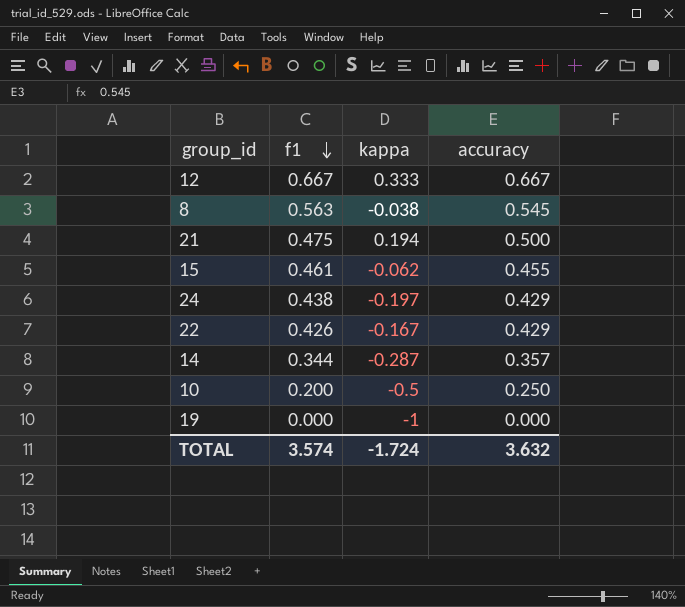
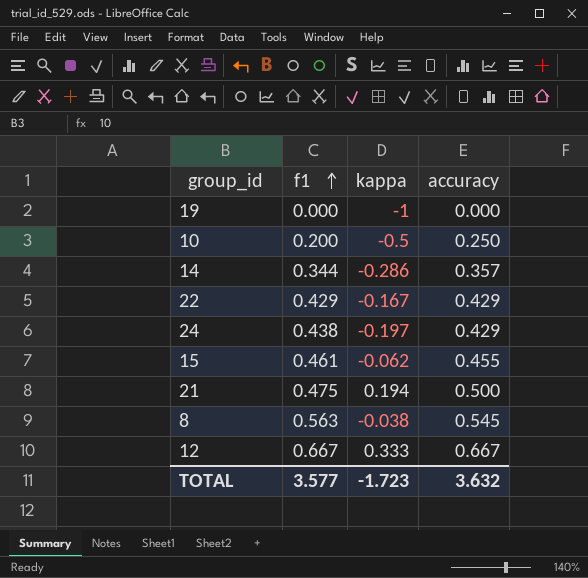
row order: f1 descending -> f1 ascending
14 | kappa: -0.287 -> -0.286
22 | f1: 0.426 -> 0.429
TOTAL | f1: 3.574 -> 3.577
TOTAL | kappa: -1.724 -> -1.723

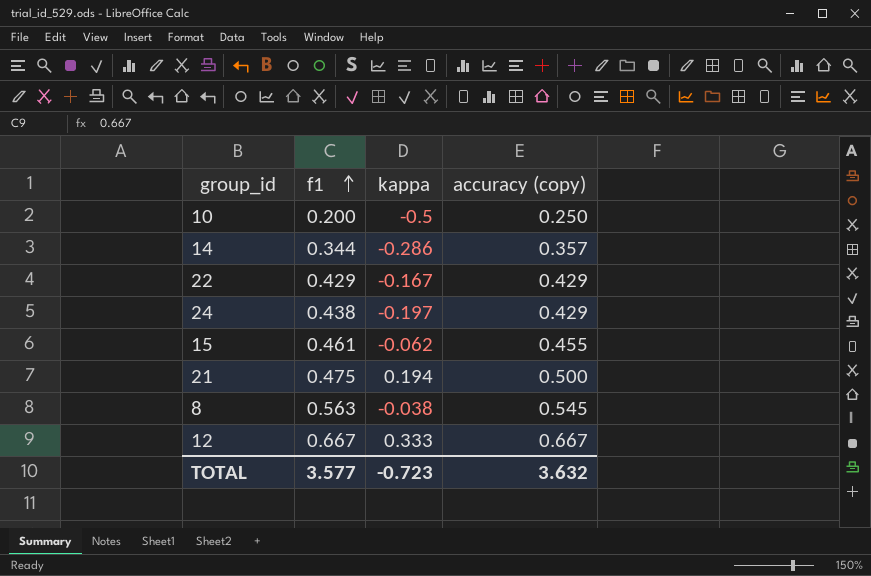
column name: accuracy -> accuracy (copy)
row 19: 0.000 | -1 | 0.000 -> none
TOTAL | kappa: -1.723 -> -0.723

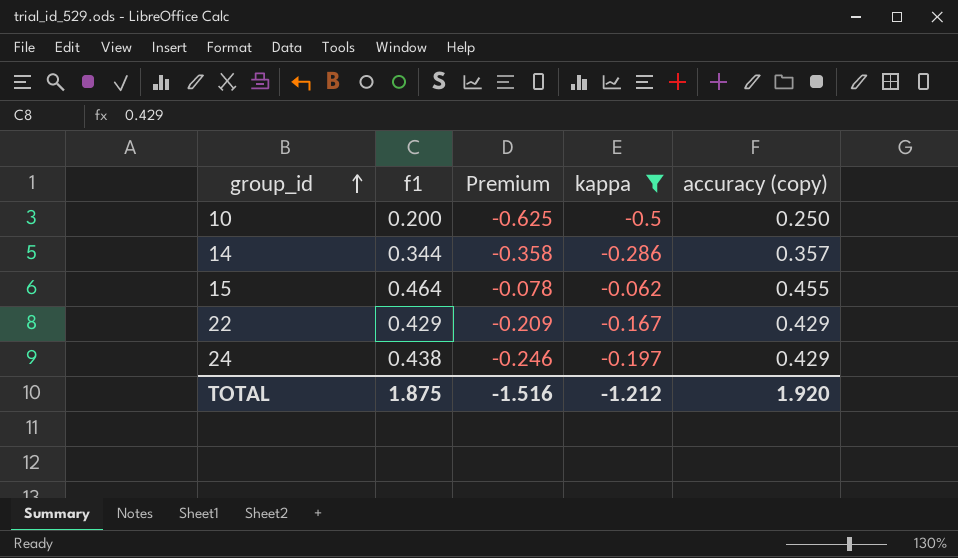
filter: none -> kappa <= -0.062
row order: f1 ascending -> group_id ascending
column Premium | formula: none -> [kappa] * 1.25
15 | f1: 0.461 -> 0.464
TOTAL | f1: 3.577 -> 1.875
TOTAL | kappa: -0.723 -> -1.212
TOTAL | accuracy (copy): 3.632 -> 1.920

